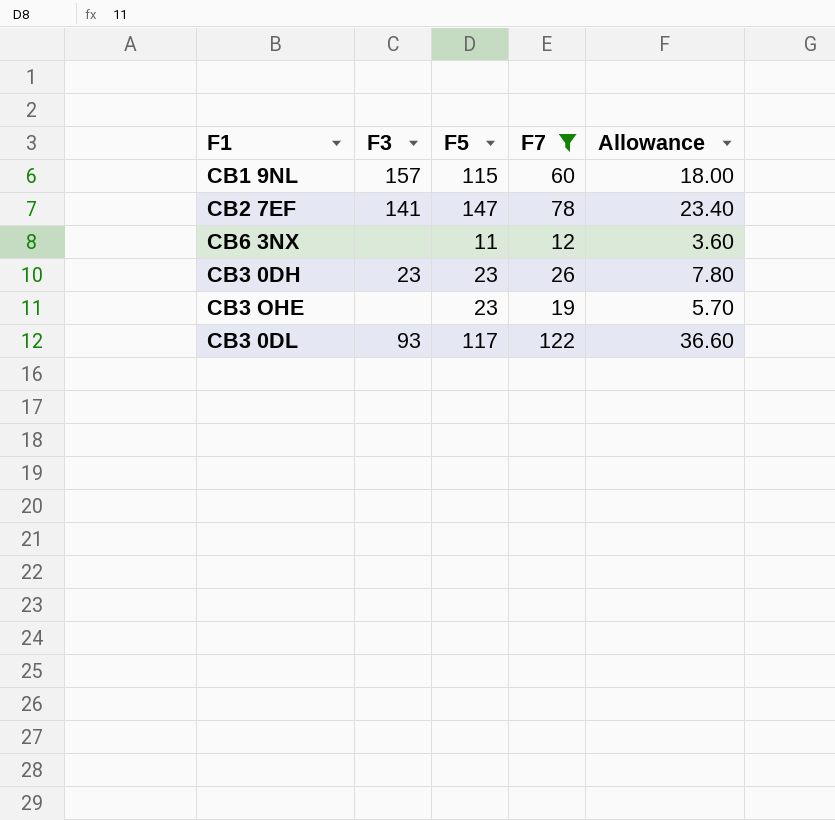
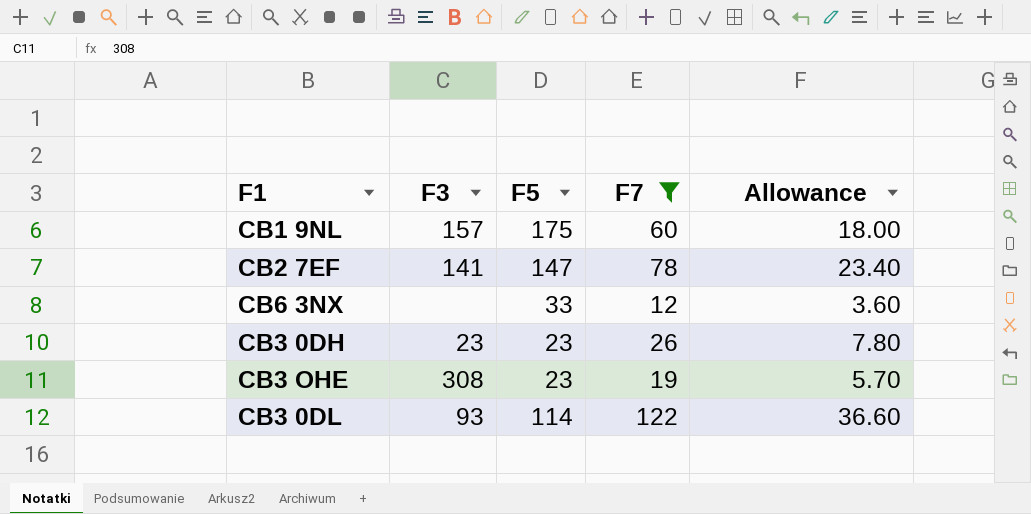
CB1 9NL | F5: 115 -> 175
CB6 3NX | F5: 11 -> 33
CB3 OHE | F3: none -> 308
CB3 0DL | F5: 117 -> 114

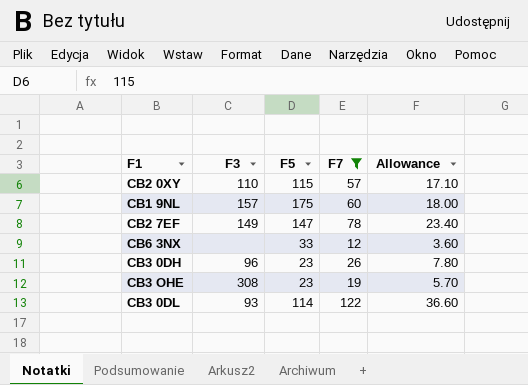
row CB2 0XY: none -> 110 | 115 | 57 | 17.10
CB2 7EF | F3: 141 -> 149
CB3 0DH | F3: 23 -> 96

